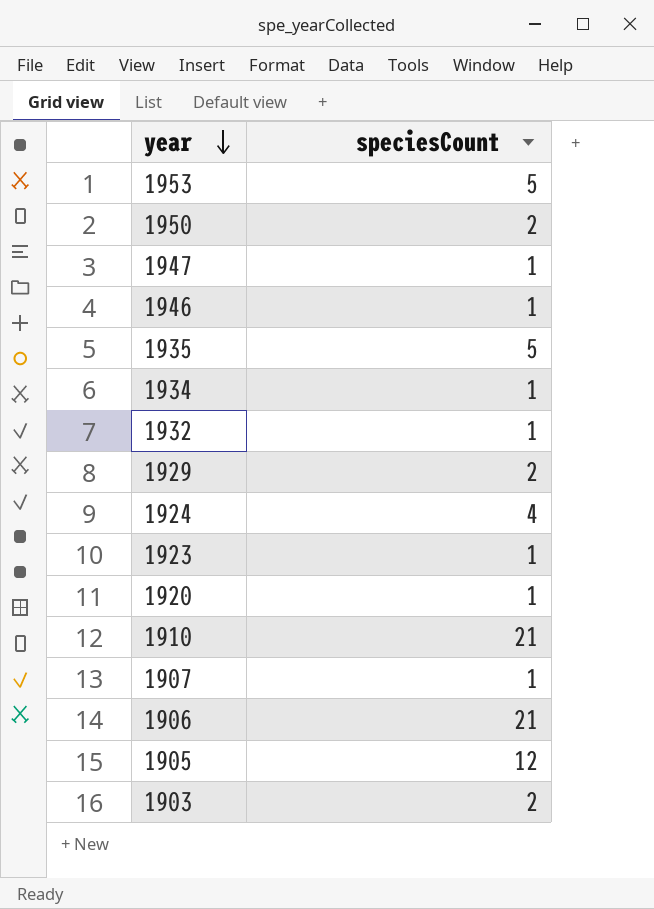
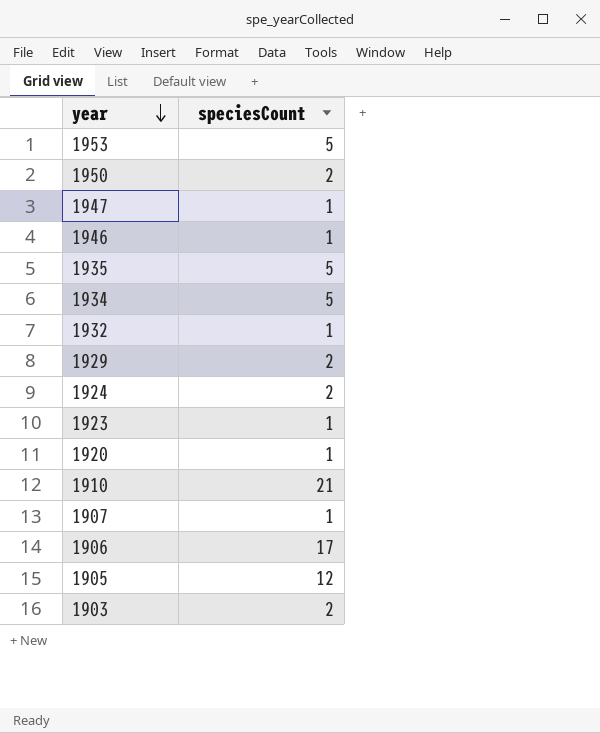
1934 | speciesCount: 1 -> 5
1924 | speciesCount: 4 -> 2
1906 | speciesCount: 21 -> 17

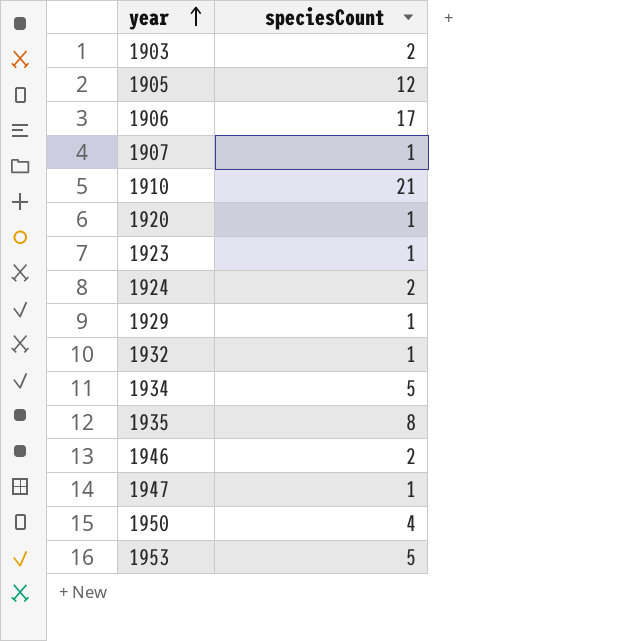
row order: year descending -> year ascending
1929 | speciesCount: 2 -> 1
1935 | speciesCount: 5 -> 8
1946 | speciesCount: 1 -> 2
1950 | speciesCount: 2 -> 4

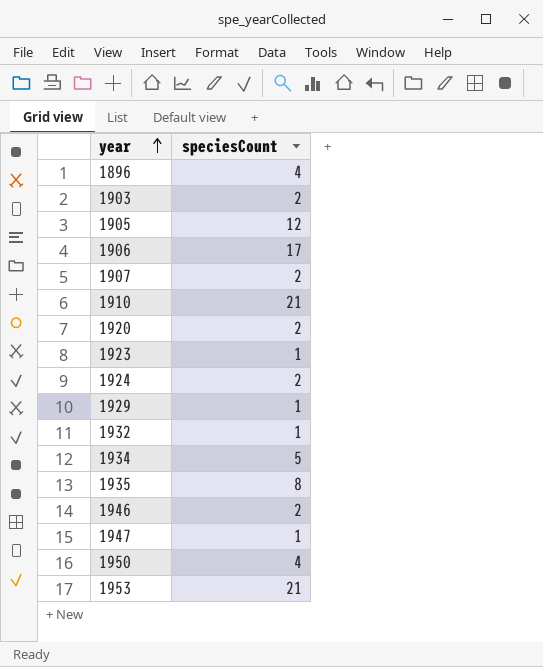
row 1896: none -> 4
1907 | speciesCount: 1 -> 2
1920 | speciesCount: 1 -> 2
1953 | speciesCount: 5 -> 21

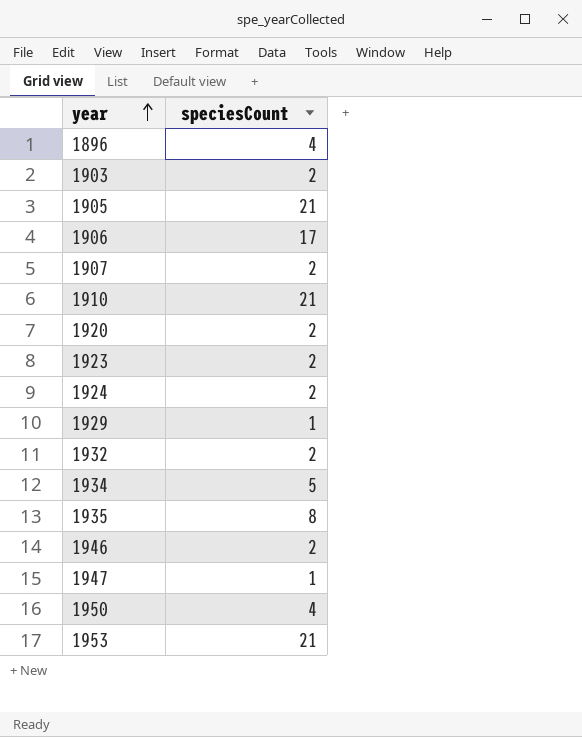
1905 | speciesCount: 12 -> 21
1923 | speciesCount: 1 -> 2
1932 | speciesCount: 1 -> 2

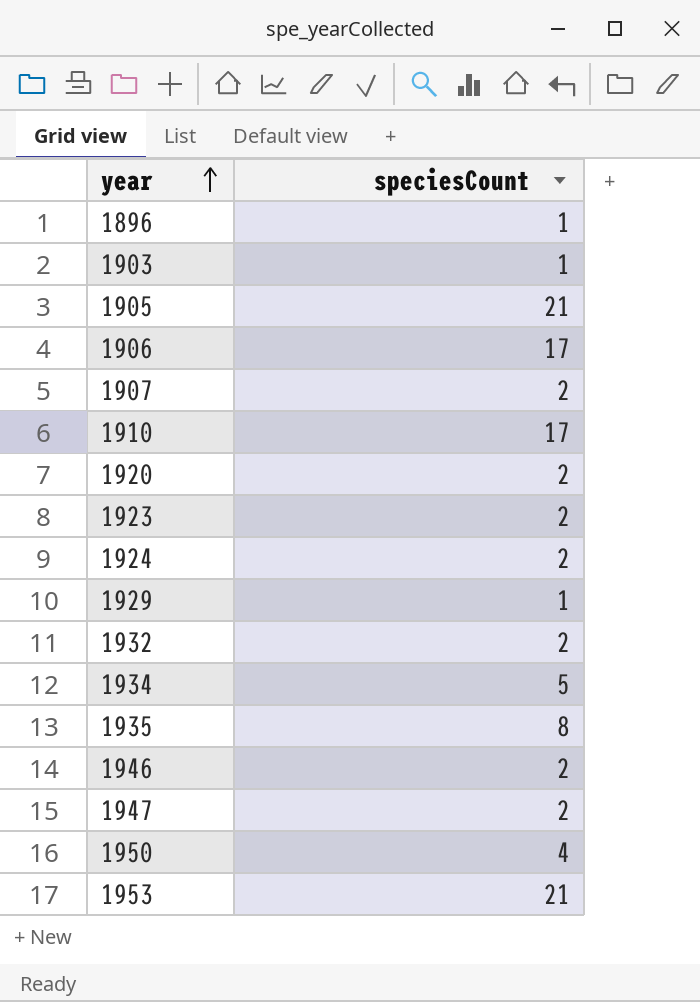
1896 | speciesCount: 4 -> 1
1903 | speciesCount: 2 -> 1
1910 | speciesCount: 21 -> 17
1947 | speciesCount: 1 -> 2

